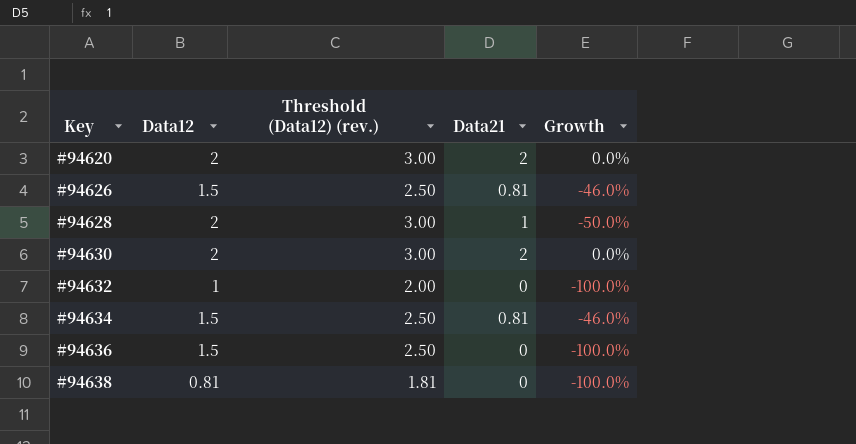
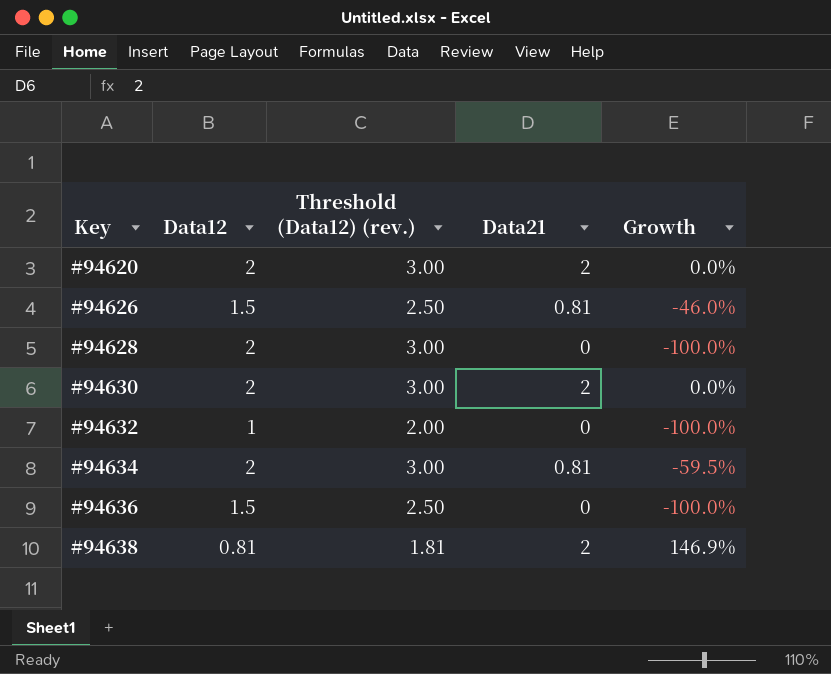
#94628 | Data21: 1 -> 0
#94628 | Growth: -50.0% -> -100.0%
#94634 | Data12: 1.5 -> 2
#94634 | Threshold (Data12) (rev.): 2.50 -> 3.00
#94634 | Growth: -46.0% -> -59.5%
#94638 | Data21: 0 -> 2
#94638 | Growth: -100.0% -> 146.9%

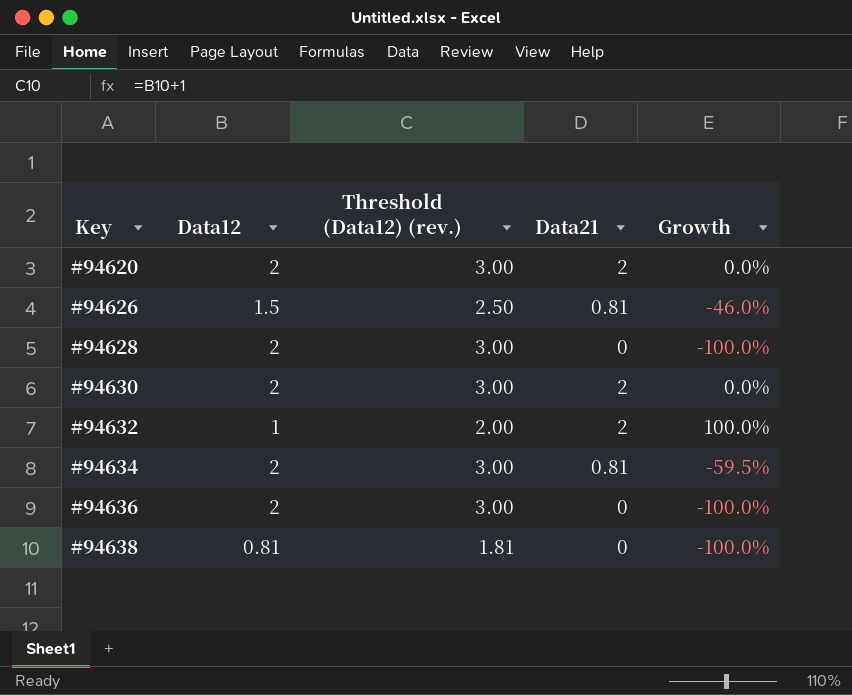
#94632 | Data21: 0 -> 2
#94632 | Growth: -100.0% -> 100.0%
#94636 | Data12: 1.5 -> 2
#94636 | Threshold (Data12) (rev.): 2.50 -> 3.00
#94638 | Data21: 2 -> 0
#94638 | Growth: 146.9% -> -100.0%

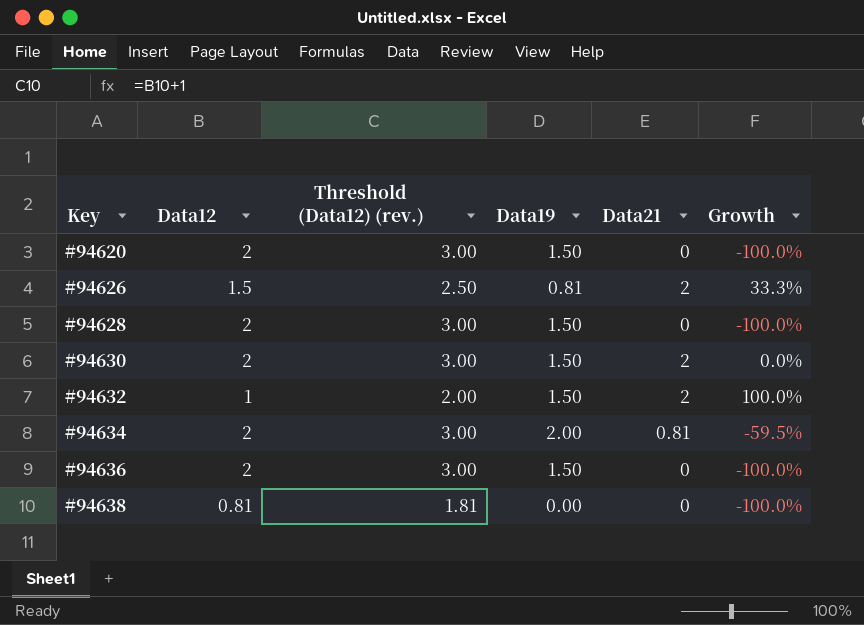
column Data19 | position: none -> 4
#94620 | Data21: 2 -> 0
#94620 | Growth: 0.0% -> -100.0%
#94626 | Data21: 0.81 -> 2
#94626 | Growth: -46.0% -> 33.3%

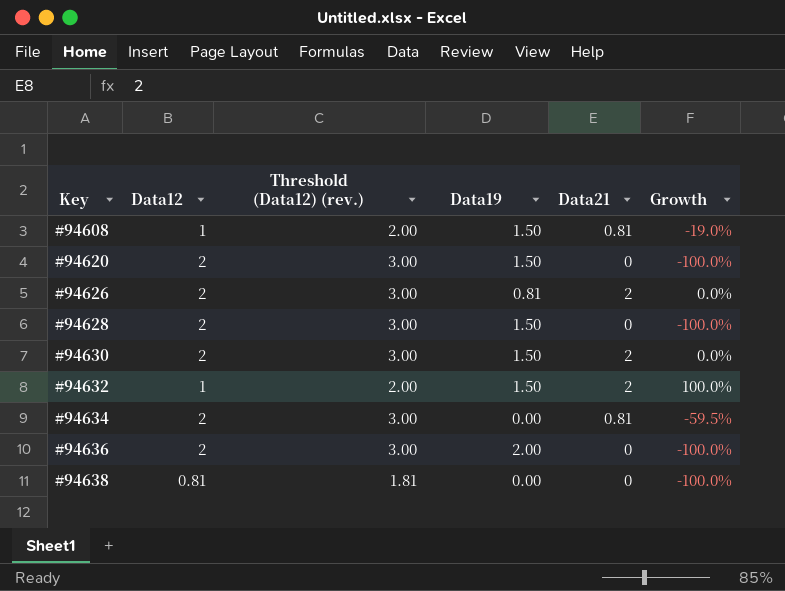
row #94608: none -> 1 | 2.00 | 1.50 | 0.81 | -19.0%
#94626 | Data12: 1.5 -> 2
#94626 | Threshold (Data12) (rev.): 2.50 -> 3.00
#94626 | Growth: 33.3% -> 0.0%
#94634 | Data19: 2.00 -> 0.00
#94636 | Data19: 1.50 -> 2.00

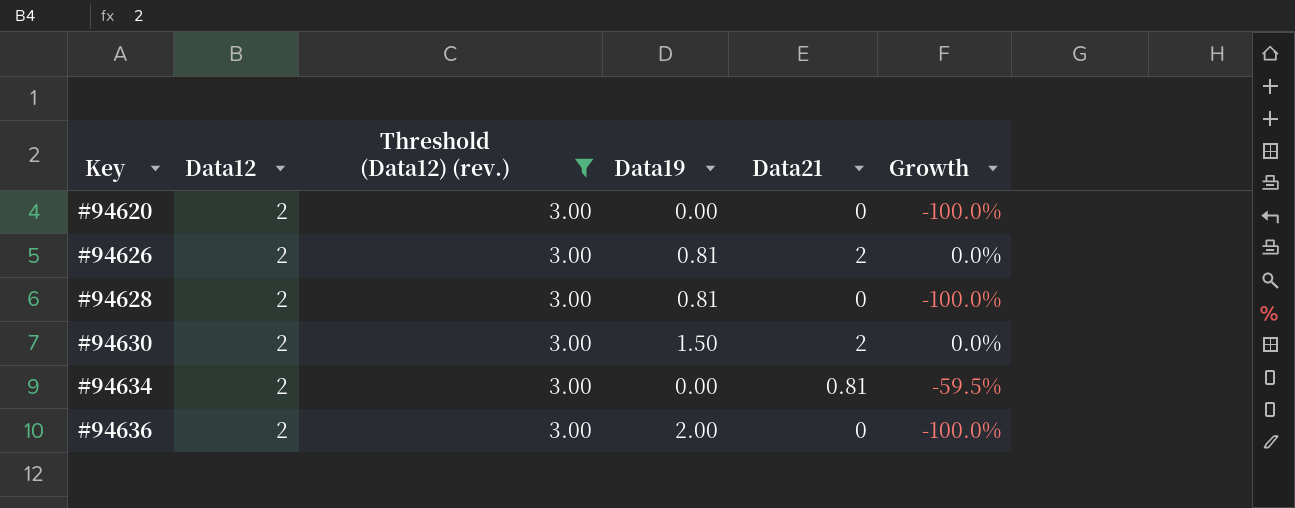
filter: none -> Threshold (Data12) (rev.) = 3.00
#94620 | Data19: 1.50 -> 0.00
#94628 | Data19: 1.50 -> 0.81

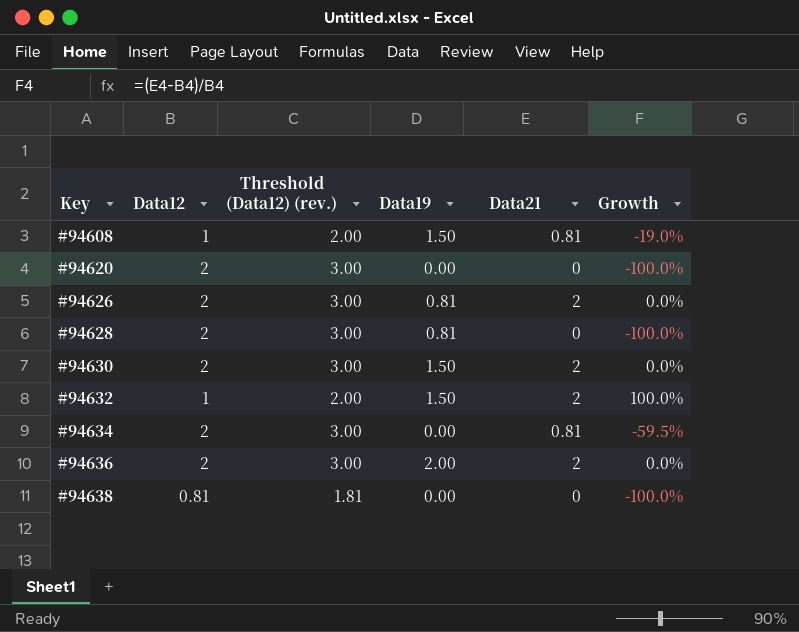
filter: Threshold (Data12) (rev.) = 3.00 -> none
#94636 | Data21: 0 -> 2
#94636 | Growth: -100.0% -> 0.0%

